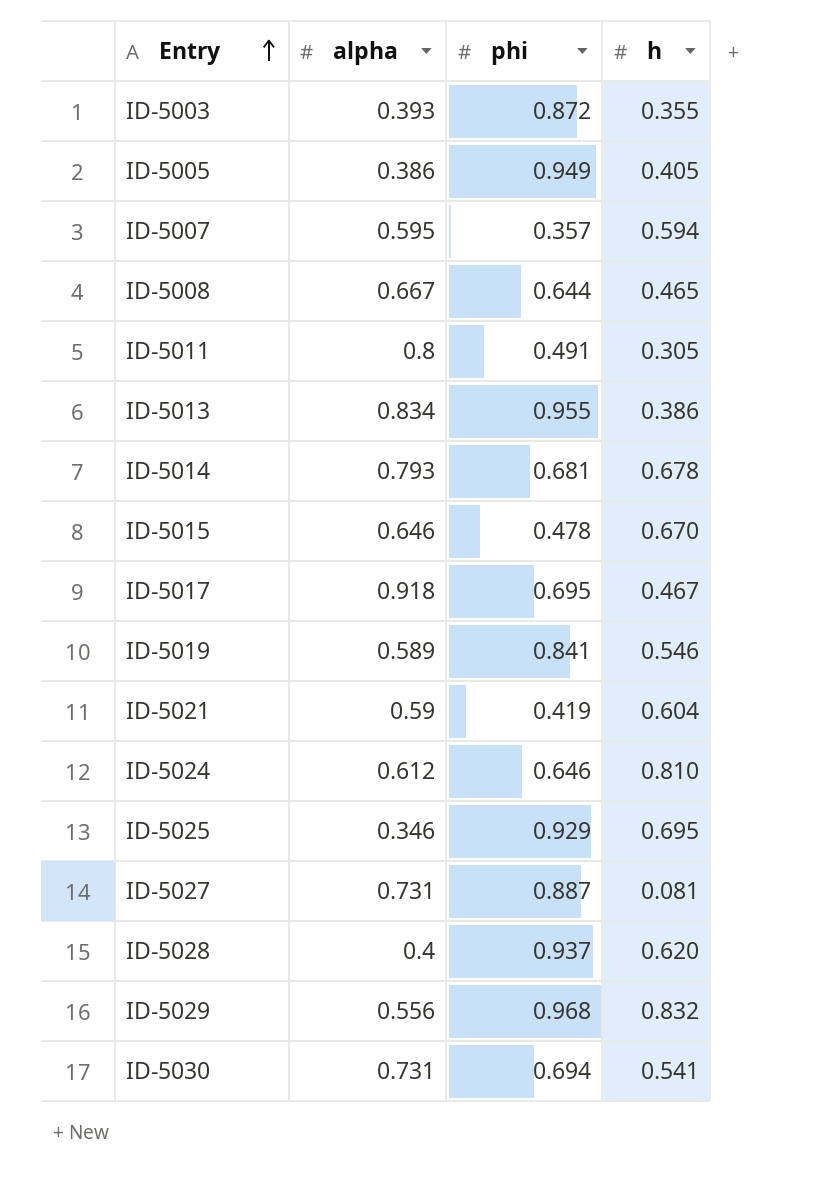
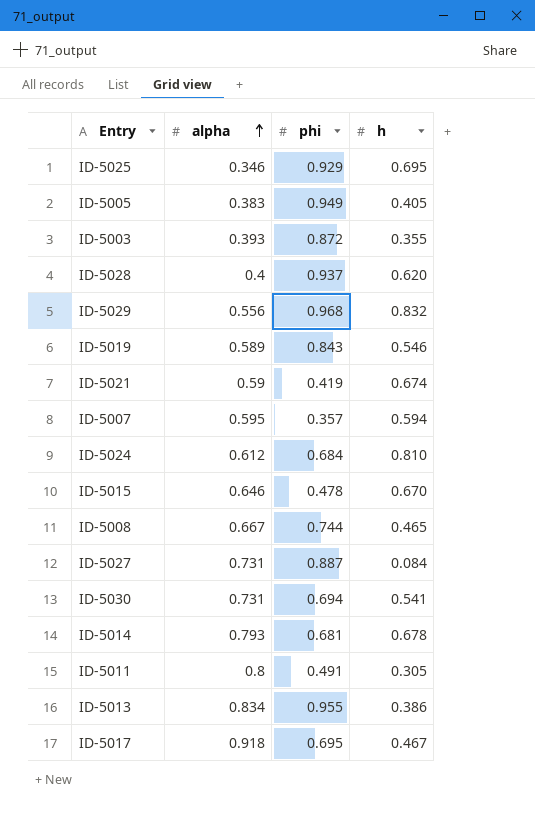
row order: Entry ascending -> alpha ascending
ID-5005 | alpha: 0.386 -> 0.383
ID-5019 | phi: 0.841 -> 0.843
ID-5021 | h: 0.604 -> 0.674
ID-5024 | phi: 0.646 -> 0.684
ID-5008 | phi: 0.644 -> 0.744
ID-5027 | h: 0.081 -> 0.084

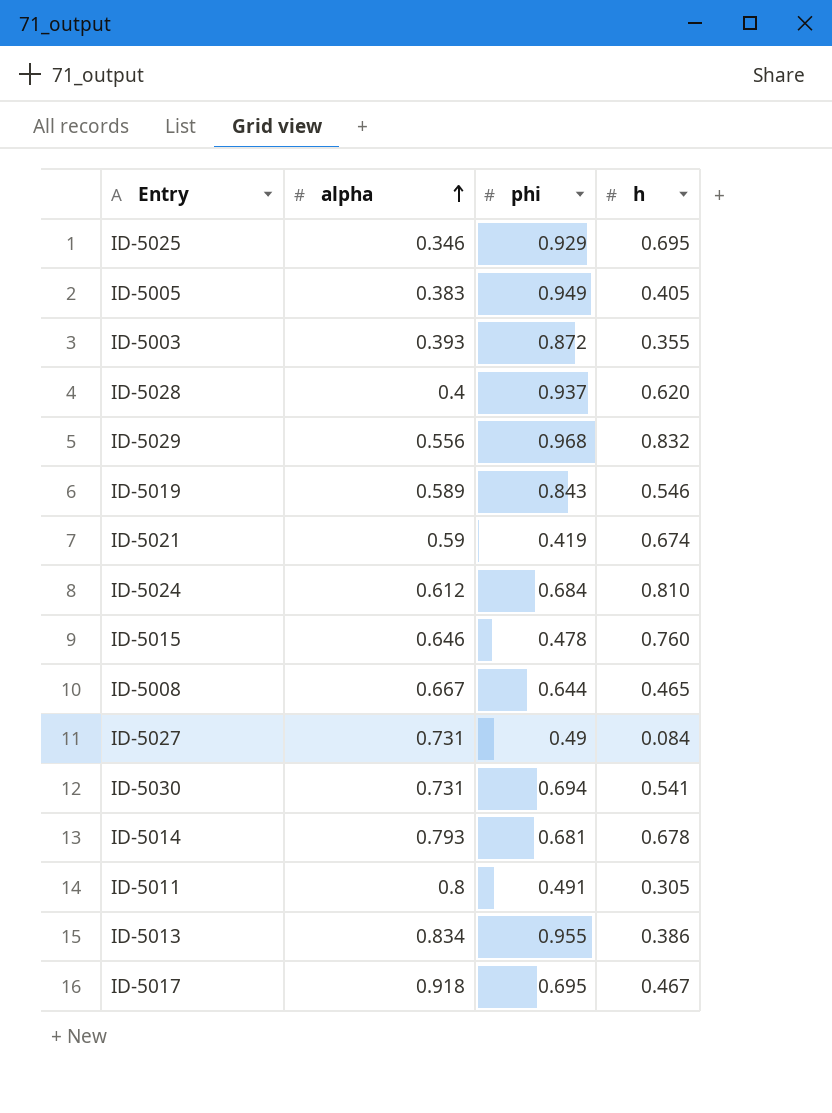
row ID-5007: 0.595 | 0.357 | 0.594 -> none
ID-5015 | h: 0.670 -> 0.760
ID-5008 | phi: 0.744 -> 0.644
ID-5027 | phi: 0.887 -> 0.49

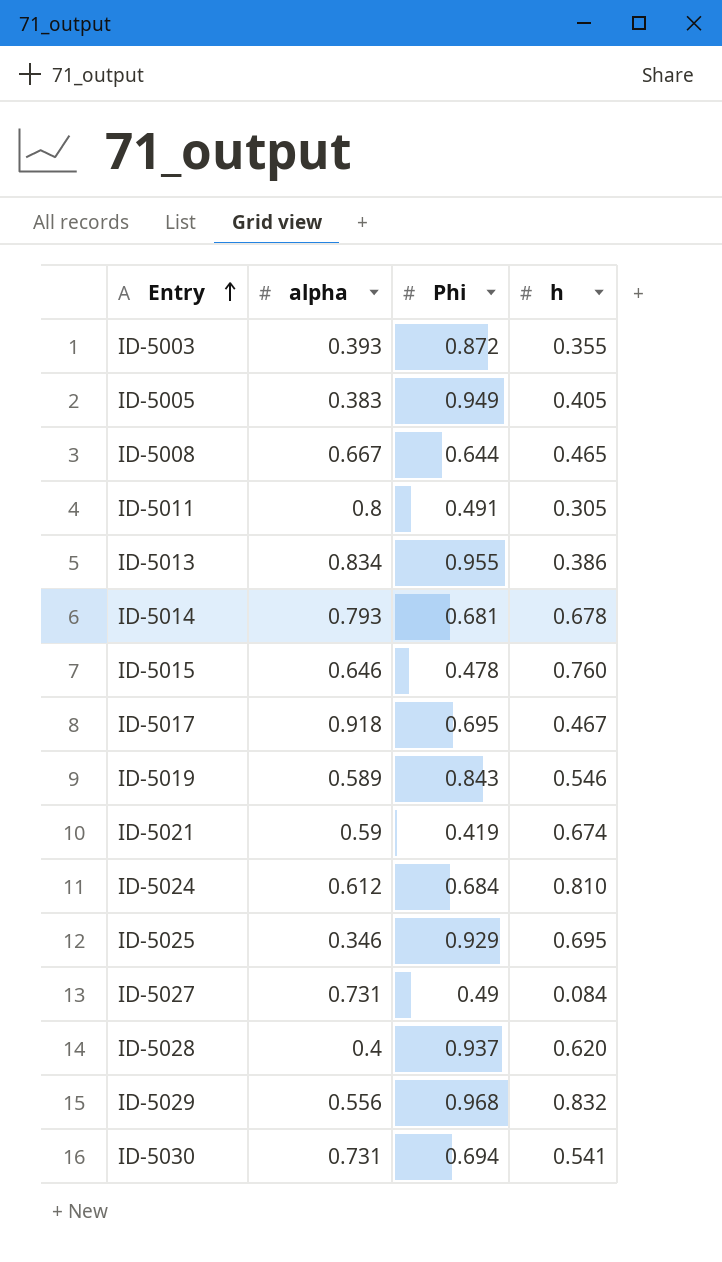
row order: alpha ascending -> Entry ascending
column name: phi -> Phi

